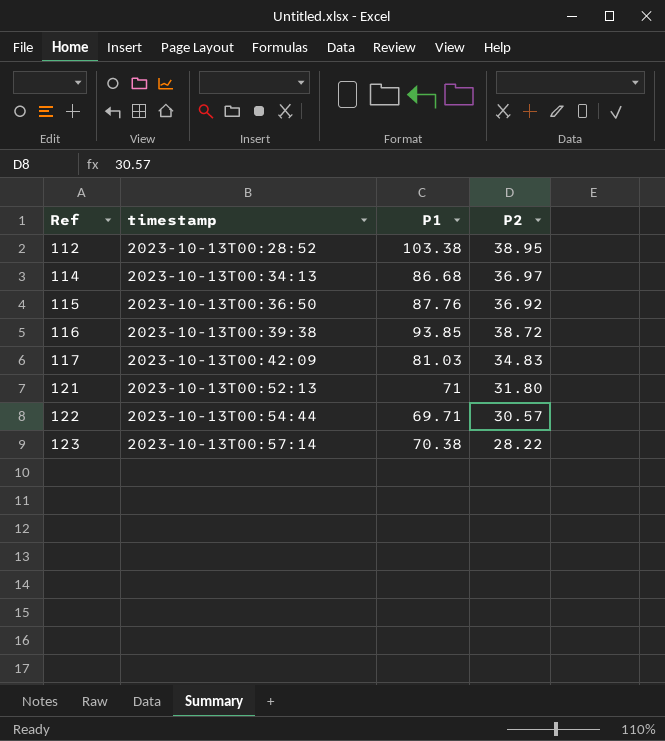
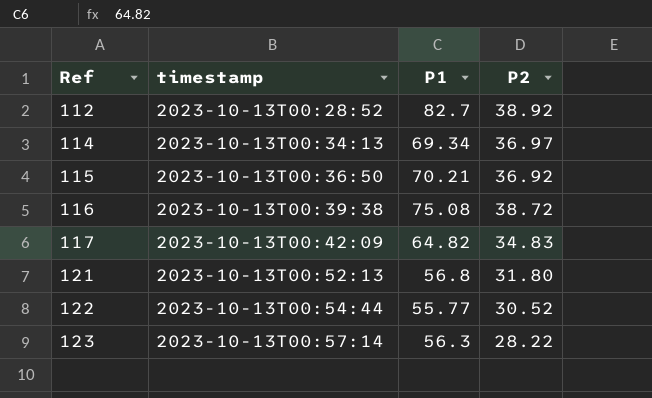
112 | P1: 103.38 -> 82.7
112 | P2: 38.95 -> 38.92
114 | P1: 86.68 -> 69.34
115 | P1: 87.76 -> 70.21
116 | P1: 93.85 -> 75.08
117 | P1: 81.03 -> 64.82
121 | P1: 71 -> 56.8
122 | P1: 69.71 -> 55.77
122 | P2: 30.57 -> 30.52
123 | P1: 70.38 -> 56.3

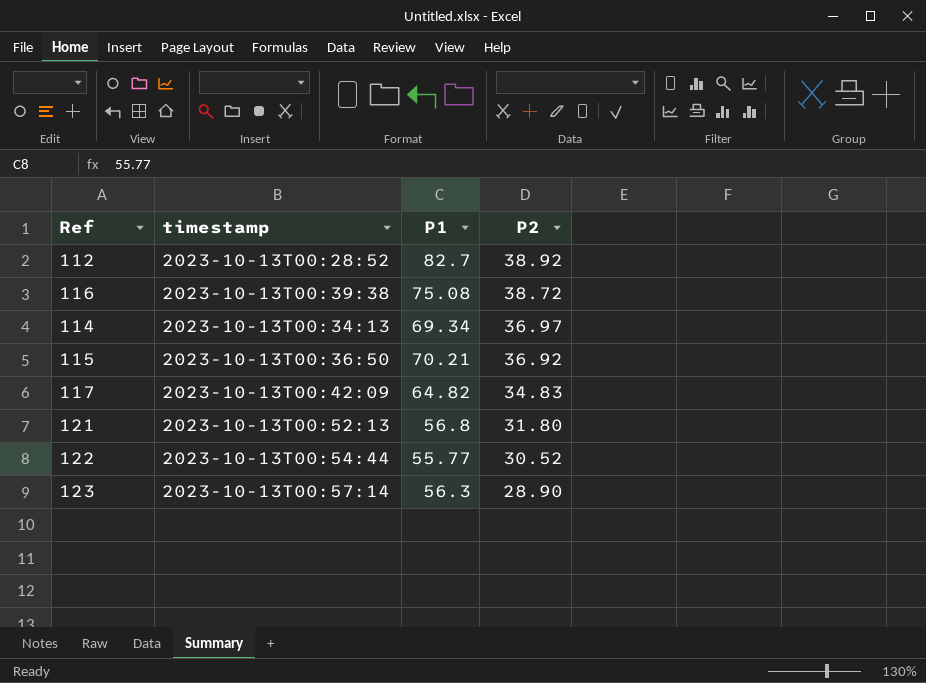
row order: Ref ascending -> P2 descending
123 | P2: 28.22 -> 28.90

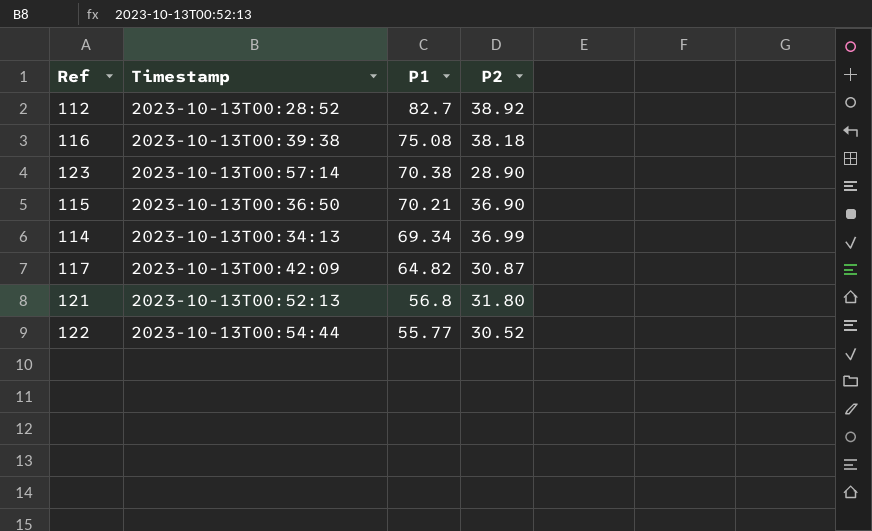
row order: P2 descending -> P1 descending
column name: timestamp -> Timestamp
116 | P2: 38.72 -> 38.18
123 | P1: 56.3 -> 70.38
115 | P2: 36.92 -> 36.90
114 | P2: 36.97 -> 36.99
117 | P2: 34.83 -> 30.87

